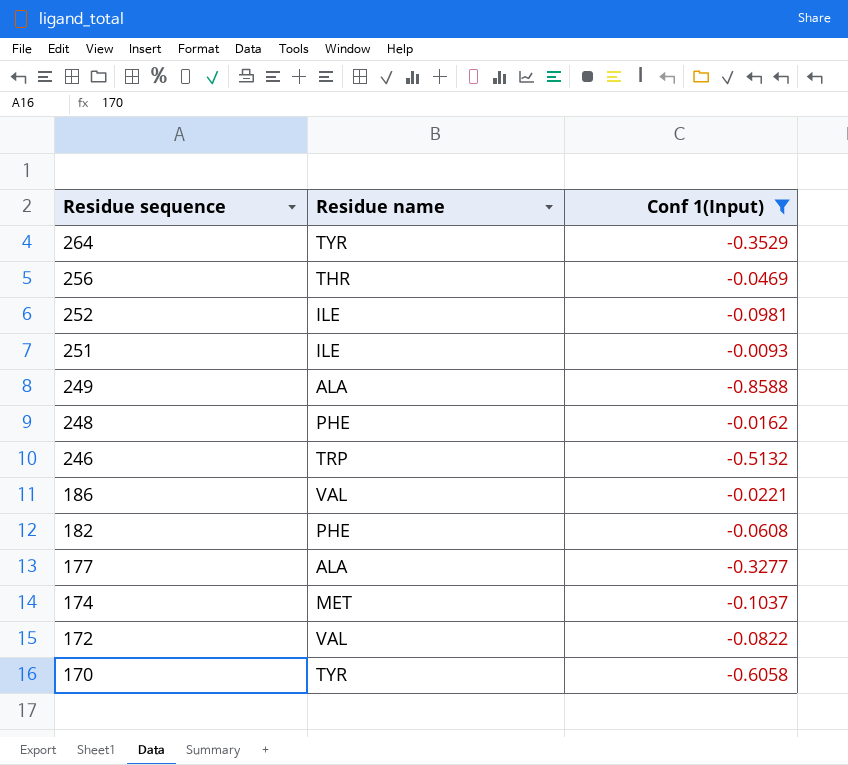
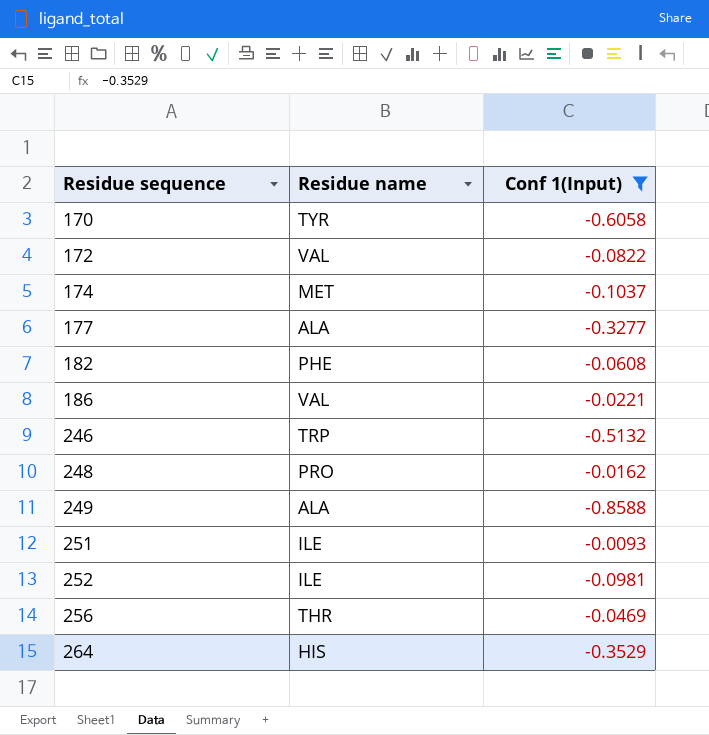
row order: Residue sequence descending -> Residue sequence ascending
248 | Residue name: PHE -> PRO
264 | Residue name: TYR -> HIS

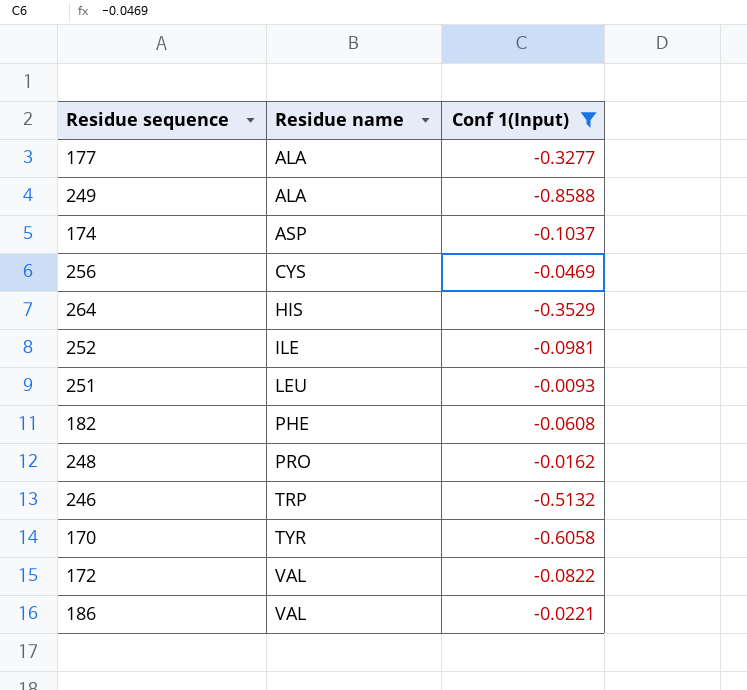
row order: Residue sequence ascending -> Residue name ascending
174 | Residue name: MET -> ASP
256 | Residue name: THR -> CYS
251 | Residue name: ILE -> LEU

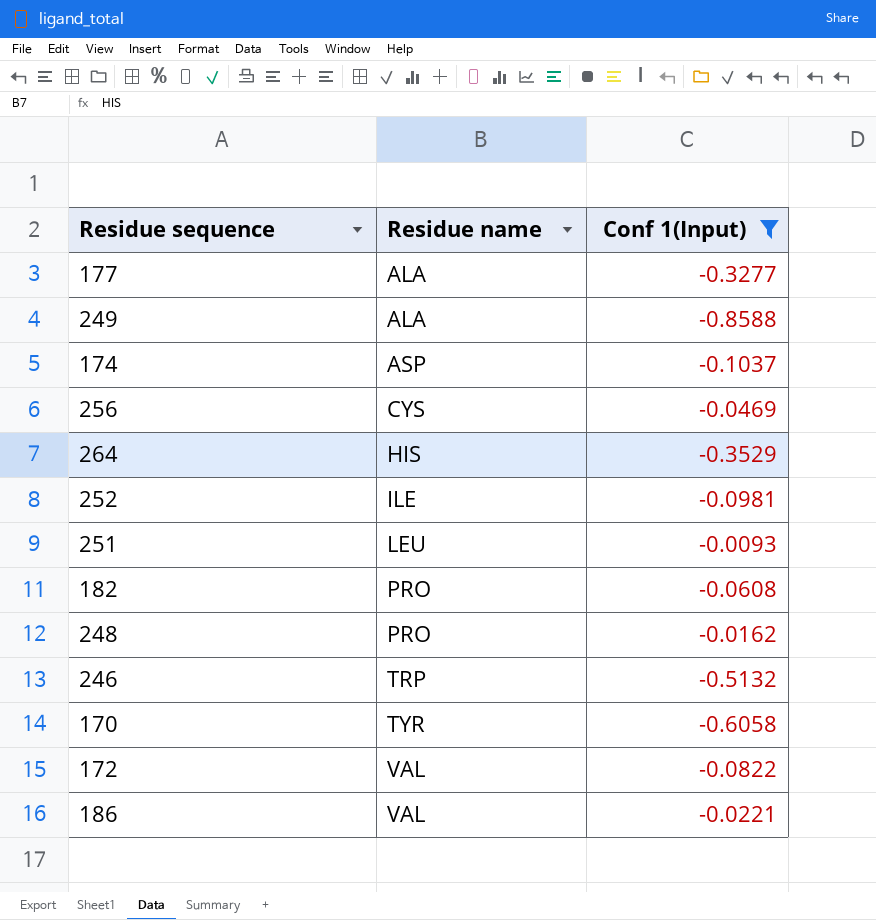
182 | Residue name: PHE -> PRO

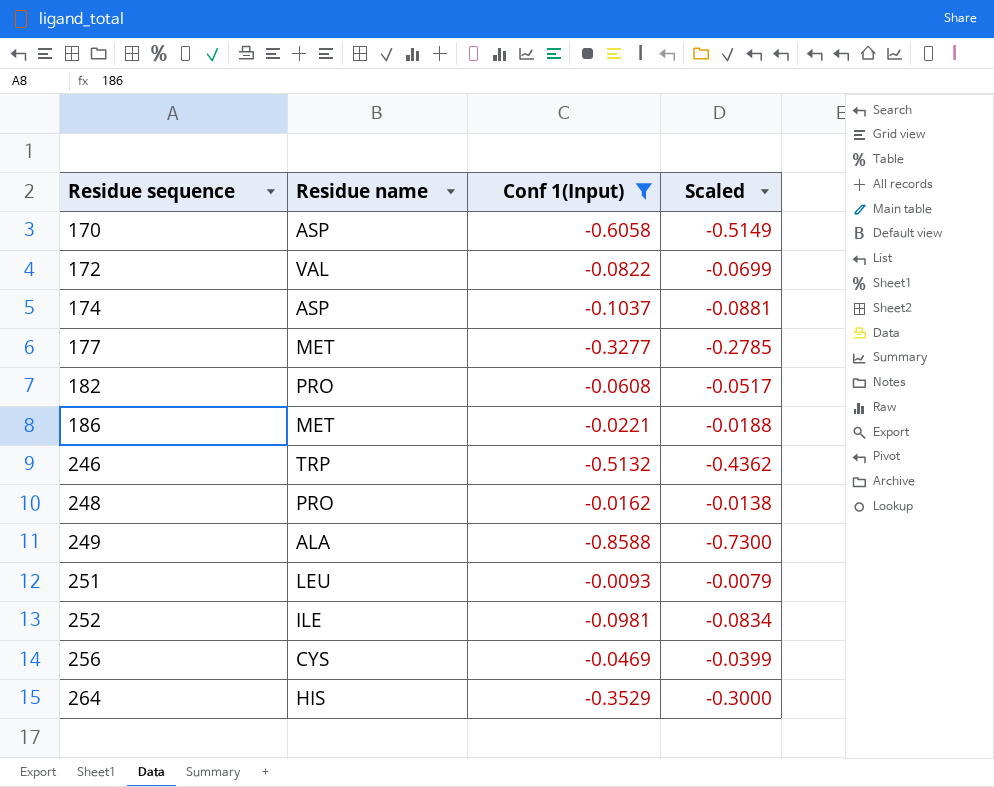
row order: Residue name ascending -> Residue sequence ascending
column Scaled | formula: none -> [Conf 1(Input)] * 0.85
170 | Residue name: TYR -> ASP
177 | Residue name: ALA -> MET
186 | Residue name: VAL -> MET

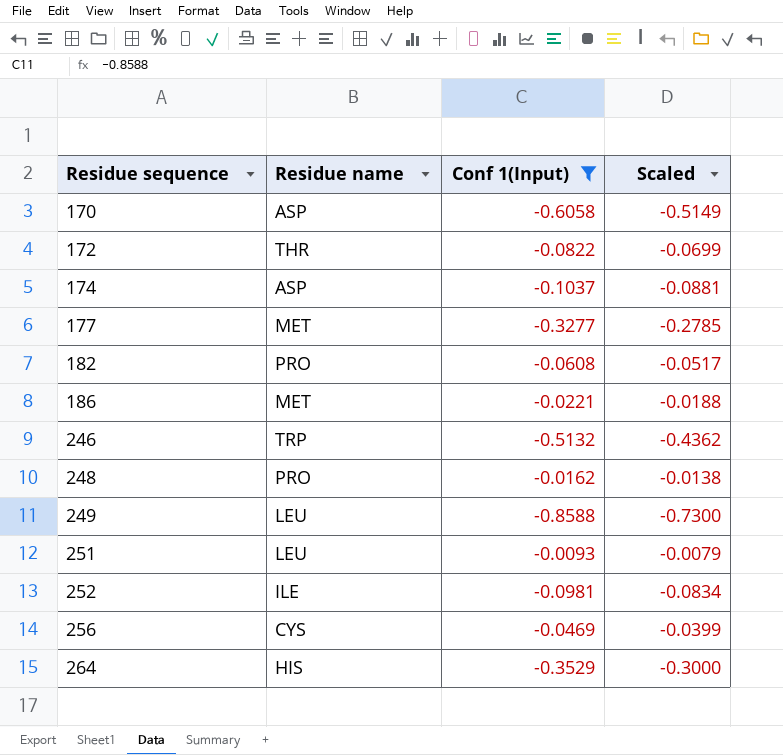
172 | Residue name: VAL -> THR
249 | Residue name: ALA -> LEU

